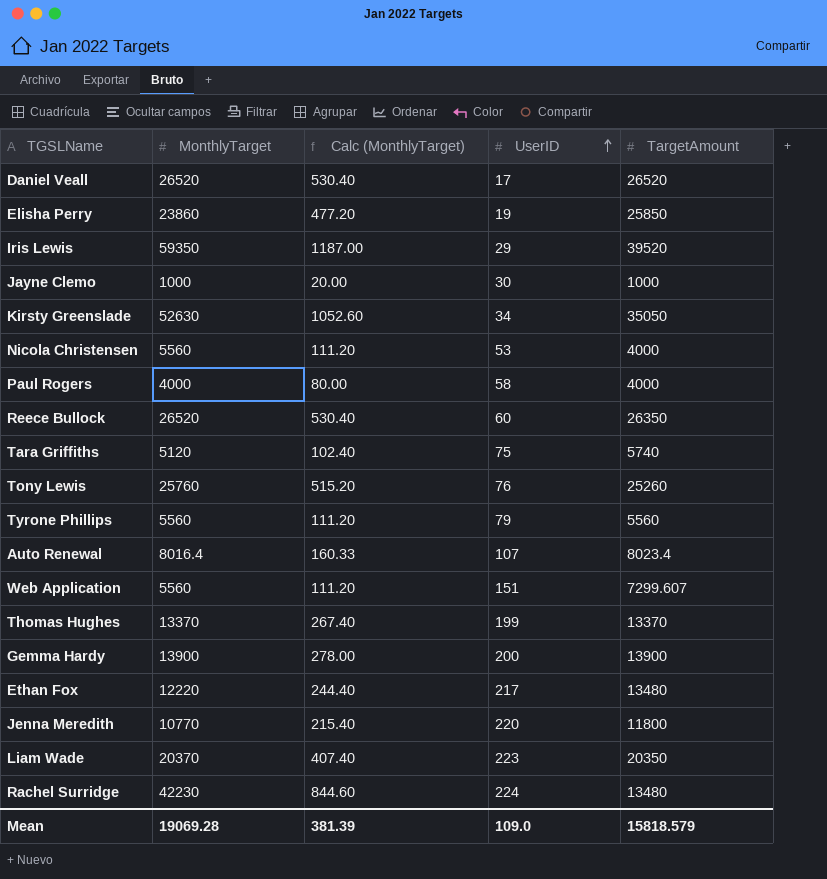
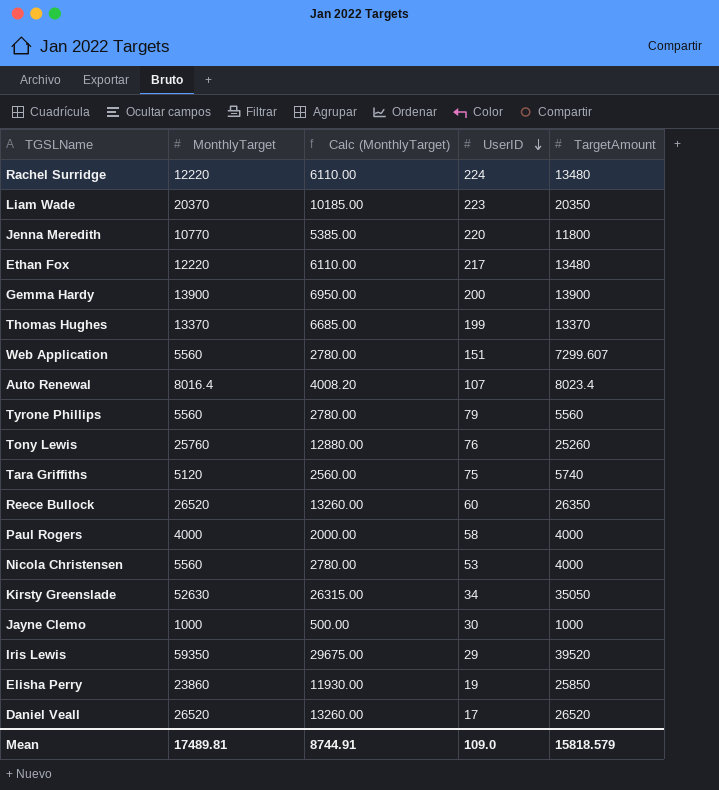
row order: UserID ascending -> UserID descending
column Calc (MonthlyTarget) | formula: [MonthlyTarget] * 0.02 -> [MonthlyTarget] * 0.5
Rachel Surridge | MonthlyTarget: 42230 -> 12220
Mean | MonthlyTarget: 19069.28 -> 17489.81
Mean | Calc (MonthlyTarget): 381.39 -> 8744.91

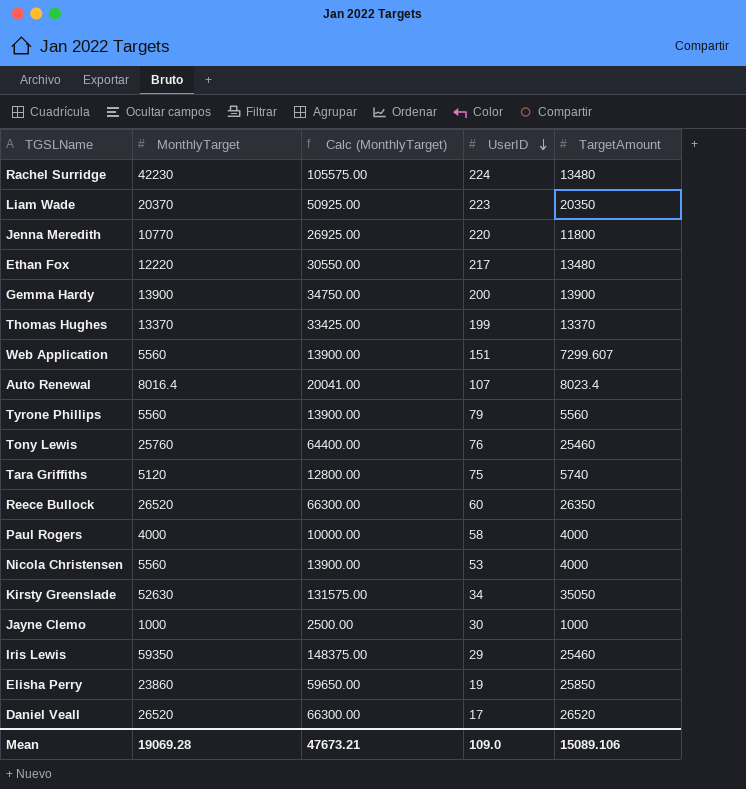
column Calc (MonthlyTarget) | formula: [MonthlyTarget] * 0.5 -> [MonthlyTarget] * 2.5
Rachel Surridge | MonthlyTarget: 12220 -> 42230
Tony Lewis | TargetAmount: 25260 -> 25460
Iris Lewis | TargetAmount: 39520 -> 25460
Mean | MonthlyTarget: 17489.81 -> 19069.28
Mean | Calc (MonthlyTarget): 8744.91 -> 47673.21
Mean | TargetAmount: 15818.579 -> 15089.106

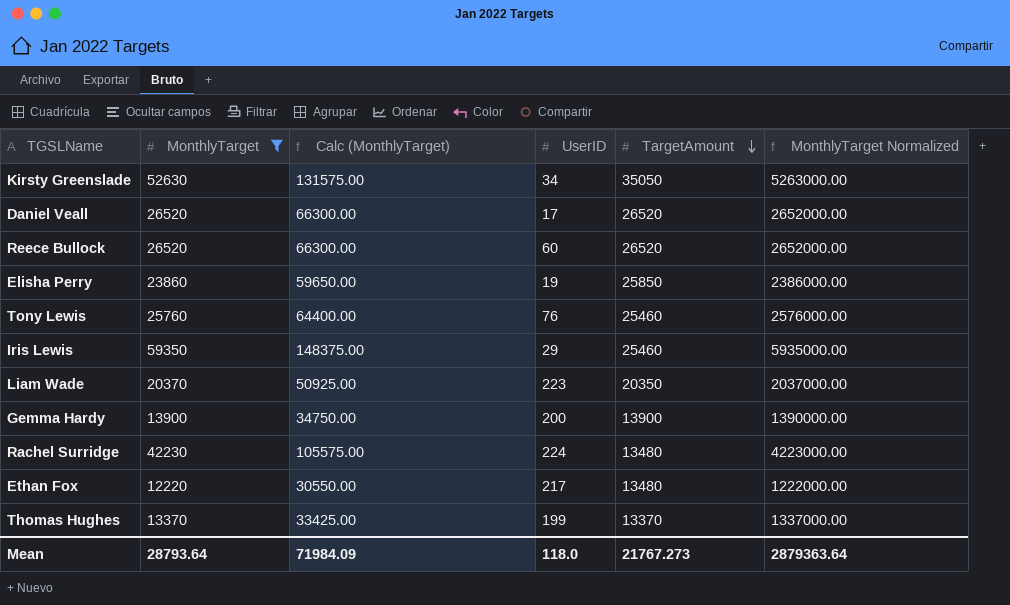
filter: none -> MonthlyTarget >= 12220
row order: UserID descending -> TargetAmount descending
column MonthlyTarget Normalized | formula: none -> [MonthlyTarget] * 100
Reece Bullock | TargetAmount: 26350 -> 26520
Mean | MonthlyTarget: 19069.28 -> 28793.64
Mean | Calc (MonthlyTarget): 47673.21 -> 71984.09
Mean | UserID: 109.0 -> 118.0
Mean | TargetAmount: 15089.106 -> 21767.273

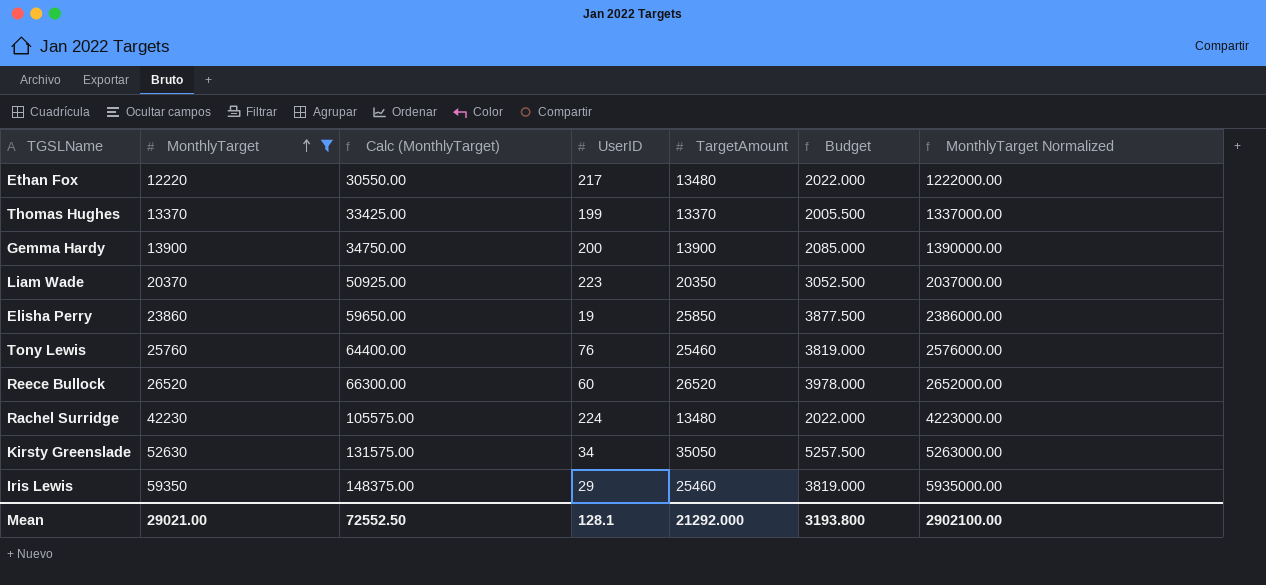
row order: TargetAmount descending -> MonthlyTarget ascending
column Budget | formula: none -> [TargetAmount] * 0.15
row Daniel Veall: 26520 | 66300.00 | 17 | 26520 | 2652000.00 -> none
Mean | MonthlyTarget: 28793.64 -> 29021.00
Mean | Calc (MonthlyTarget): 71984.09 -> 72552.50
Mean | UserID: 118.0 -> 128.1
Mean | TargetAmount: 21767.273 -> 21292.000
Mean | MonthlyTarget Normalized: 2879363.64 -> 2902100.00

